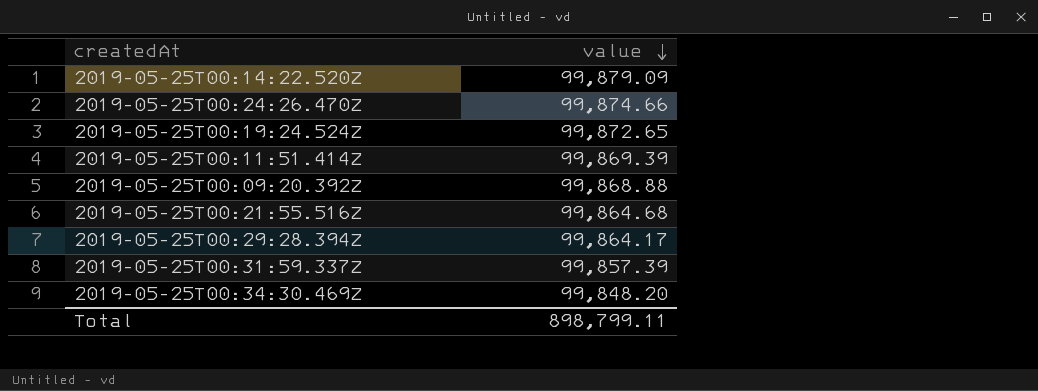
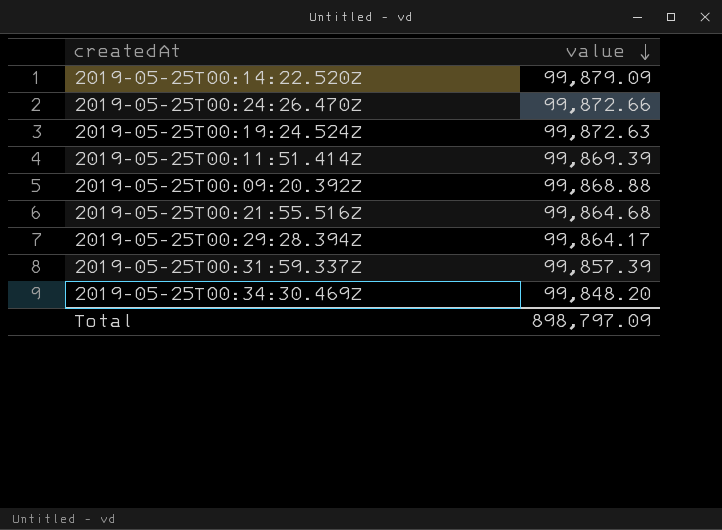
2019-05-25T00:24:26.470Z | value: 99,874.66 -> 99,872.66
2019-05-25T00:19:24.524Z | value: 99,872.65 -> 99,872.63
Total | value: 898,799.11 -> 898,797.09

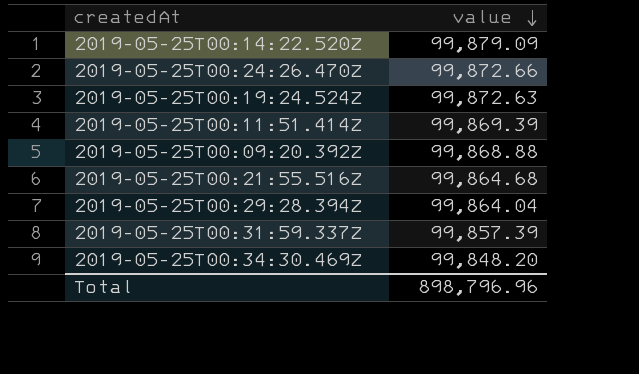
2019-05-25T00:29:28.394Z | value: 99,864.17 -> 99,864.04
Total | value: 898,797.09 -> 898,796.96

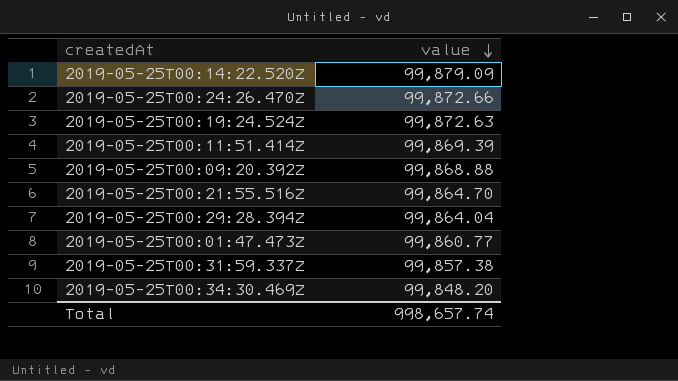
2019-05-25T00:21:55.516Z | value: 99,864.68 -> 99,864.70
row 2019-05-25T00:01:47.473Z: none -> 99,860.77
2019-05-25T00:31:59.337Z | value: 99,857.39 -> 99,857.38
Total | value: 898,796.96 -> 998,657.74

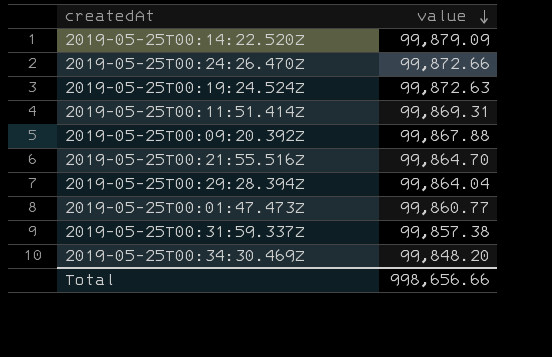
2019-05-25T00:11:51.414Z | value: 99,869.39 -> 99,869.31
2019-05-25T00:09:20.392Z | value: 99,868.88 -> 99,867.88
Total | value: 998,657.74 -> 998,656.66

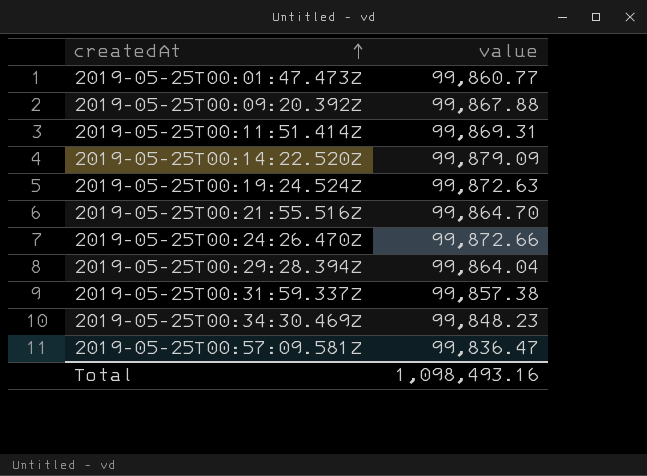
row order: value descending -> createdAt ascending
2019-05-25T00:34:30.469Z | value: 99,848.20 -> 99,848.23
row 2019-05-25T00:57:09.581Z: none -> 99,836.47
Total | value: 998,656.66 -> 1,098,493.16

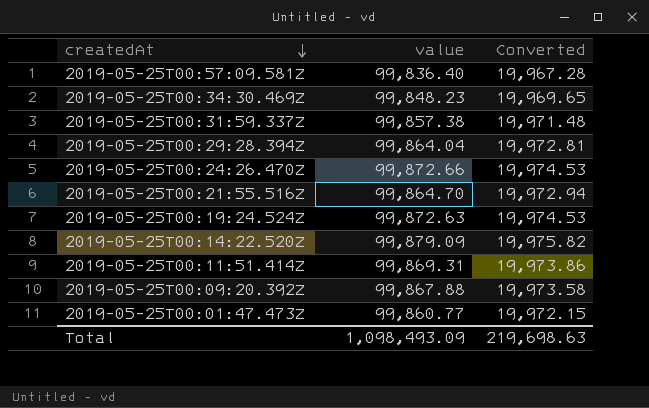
row order: createdAt ascending -> createdAt descending
column Converted | formula: none -> [value] * 0.2
2019-05-25T00:57:09.581Z | value: 99,836.47 -> 99,836.40
Total | value: 1,098,493.16 -> 1,098,493.09

